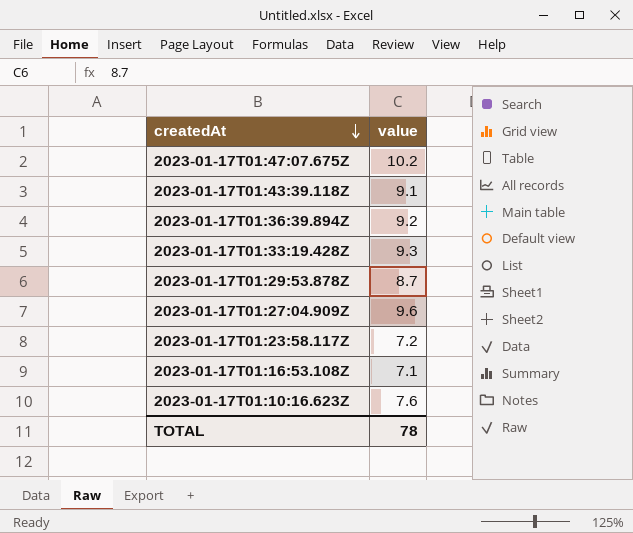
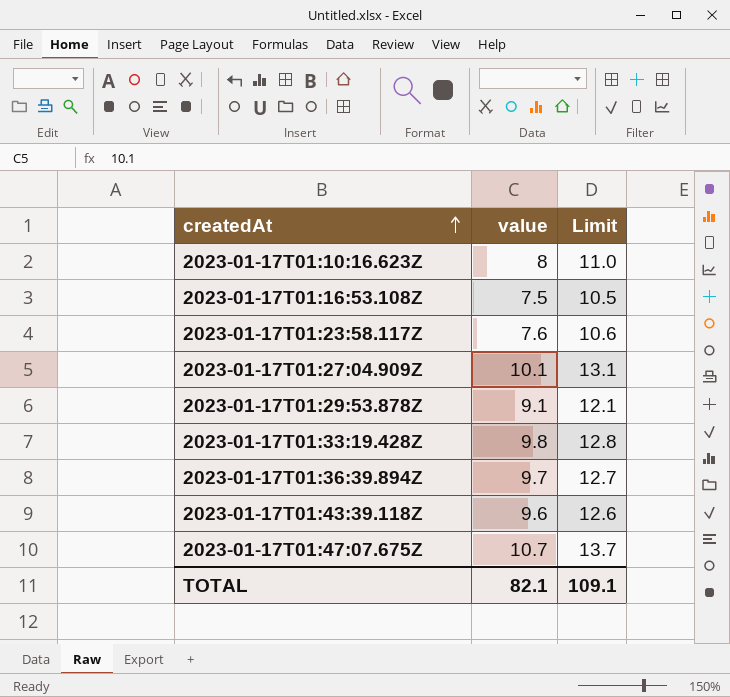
row order: createdAt descending -> createdAt ascending
column Limit | formula: none -> [value] + 3
2023-01-17T01:10:16.623Z | value: 7.6 -> 8
2023-01-17T01:16:53.108Z | value: 7.1 -> 7.5
2023-01-17T01:23:58.117Z | value: 7.2 -> 7.6
2023-01-17T01:27:04.909Z | value: 9.6 -> 10.1
2023-01-17T01:29:53.878Z | value: 8.7 -> 9.1
2023-01-17T01:33:19.428Z | value: 9.3 -> 9.8
2023-01-17T01:36:39.894Z | value: 9.2 -> 9.7
2023-01-17T01:43:39.118Z | value: 9.1 -> 9.6
2023-01-17T01:47:07.675Z | value: 10.2 -> 10.7
TOTAL | value: 78 -> 82.1

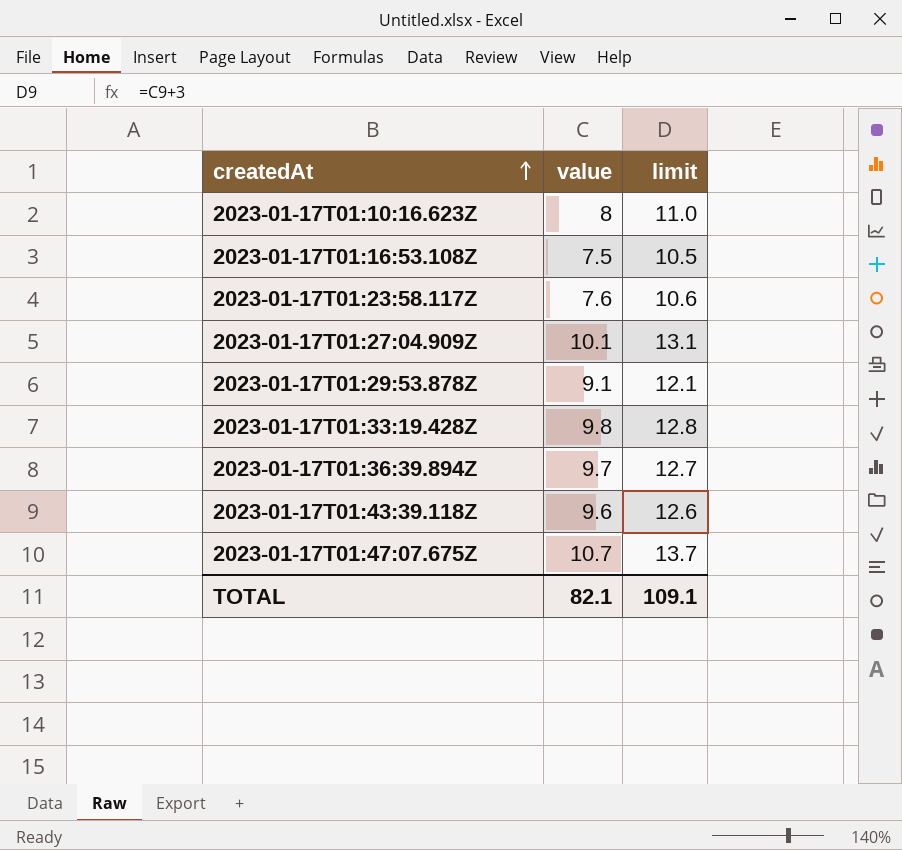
column name: Limit -> limit

